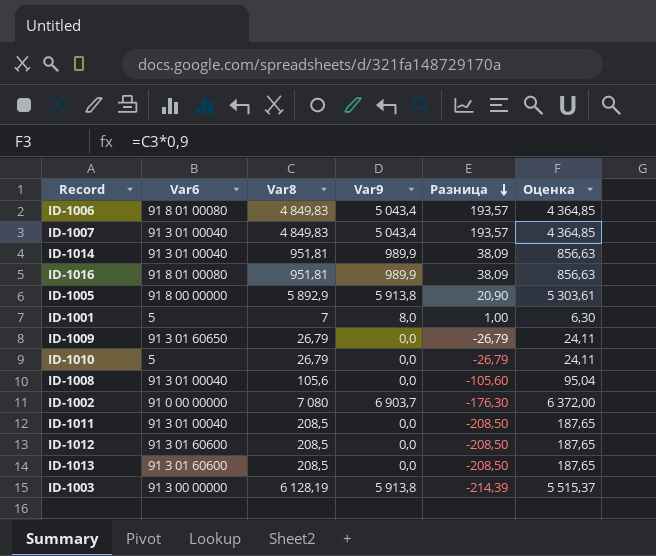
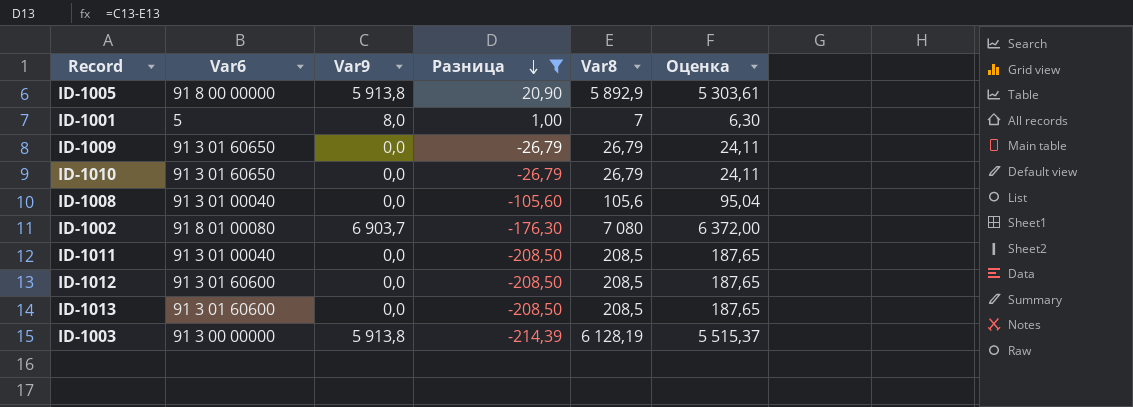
filter: none -> Разница <= 20,90
column Var8 | position: 3 -> 5
ID-1010 | Var6: 5 -> 91 3 01 60650
ID-1002 | Var6: 91 0 00 00000 -> 91 8 01 00080

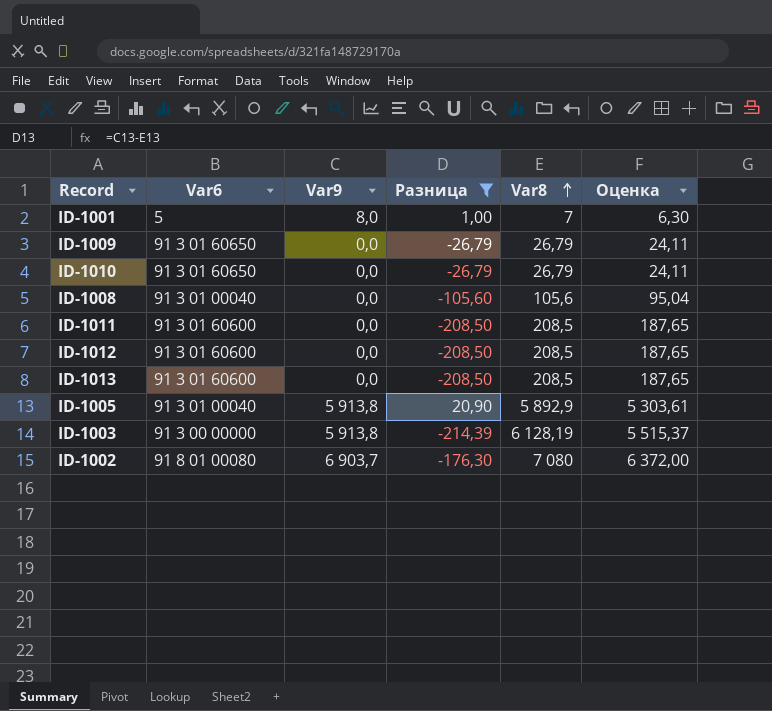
row order: Разница descending -> Var8 ascending
ID-1011 | Var6: 91 3 01 00040 -> 91 3 01 60600
ID-1005 | Var6: 91 8 00 00000 -> 91 3 01 00040

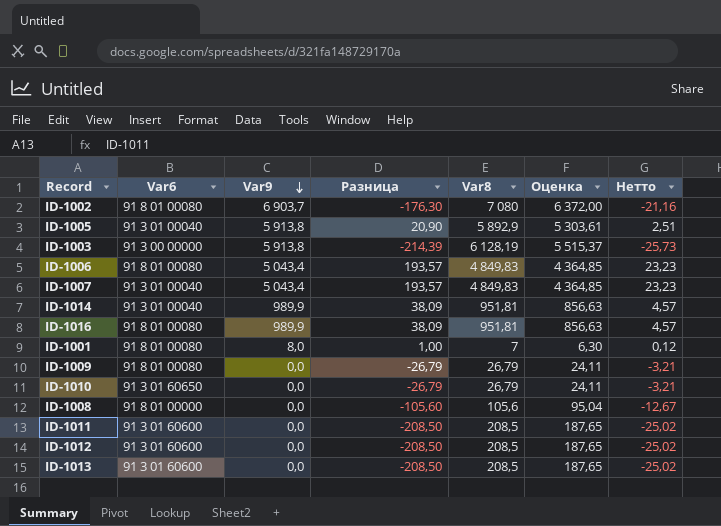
filter: Разница <= 20,90 -> none
row order: Var8 ascending -> Var9 descending
column Нетто | formula: none -> [Разница] * 0,12
ID-1001 | Var6: 5 -> 91 8 01 00080
ID-1009 | Var6: 91 3 01 60650 -> 91 8 01 00080
ID-1008 | Var6: 91 3 01 00040 -> 91 8 01 00000

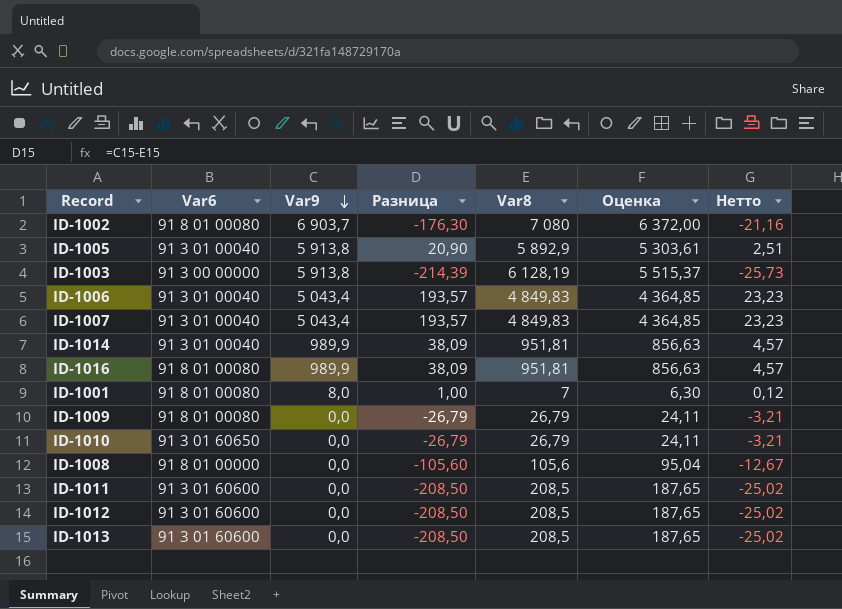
ID-1006 | Var6: 91 8 01 00080 -> 91 3 01 00040

